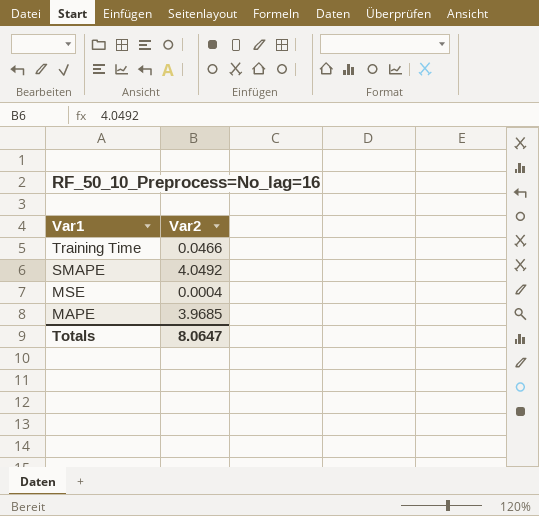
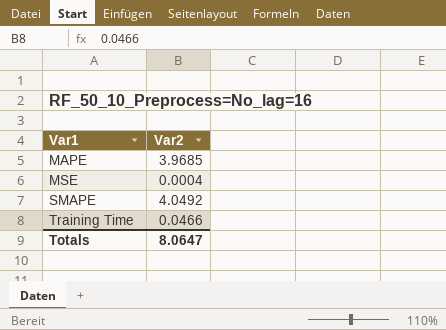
row order: Var1 descending -> Var1 ascending

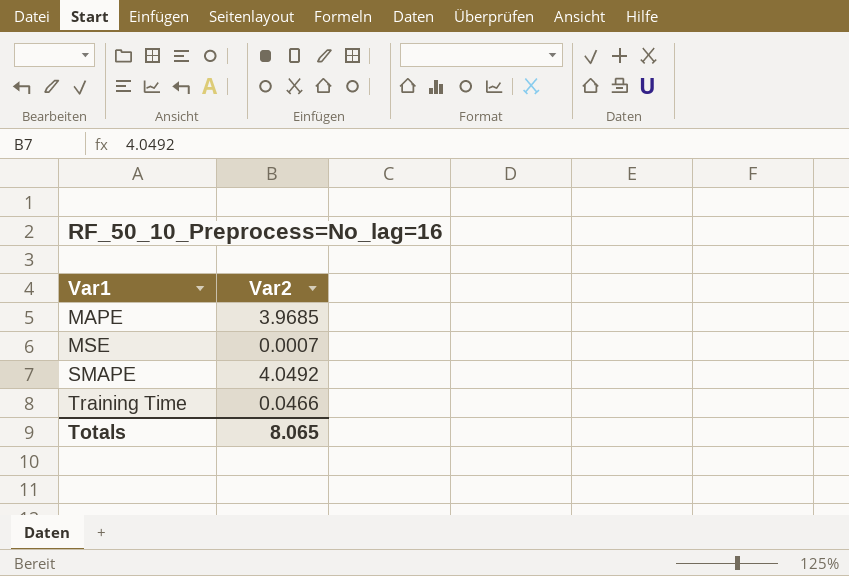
MSE | Var2: 0.0004 -> 0.0007
Totals | Var2: 8.0647 -> 8.065

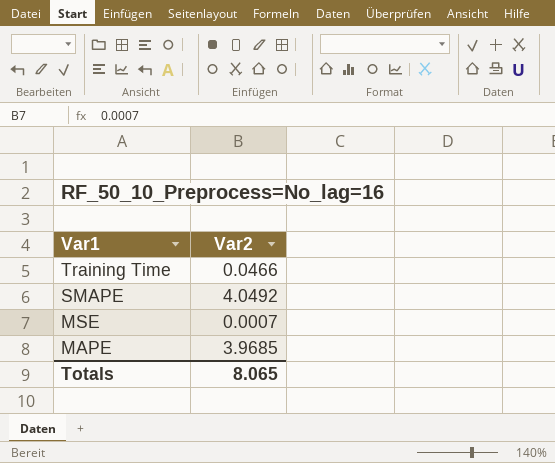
row order: Var1 ascending -> Var1 descending

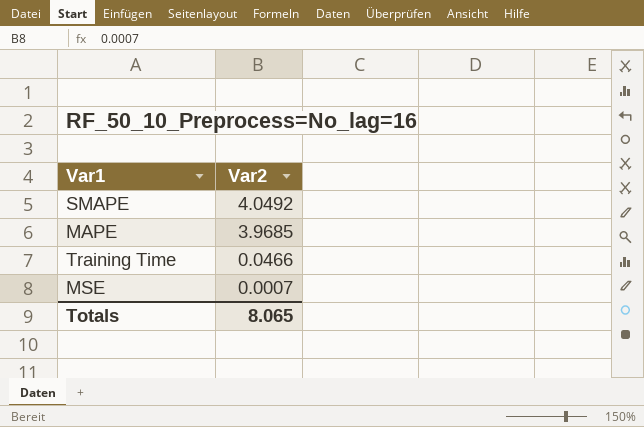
row order: Var1 descending -> Var2 descending

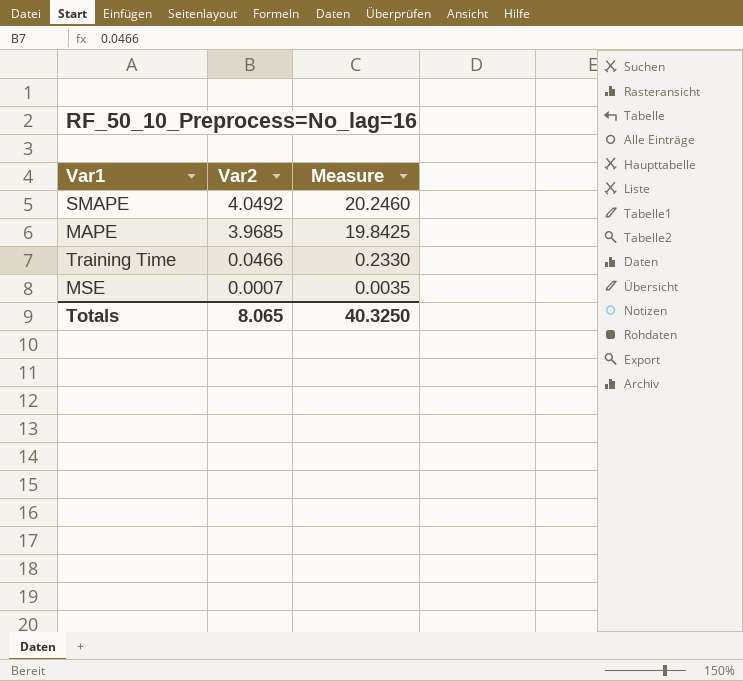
column Measure | formula: none -> [Var2] * 5

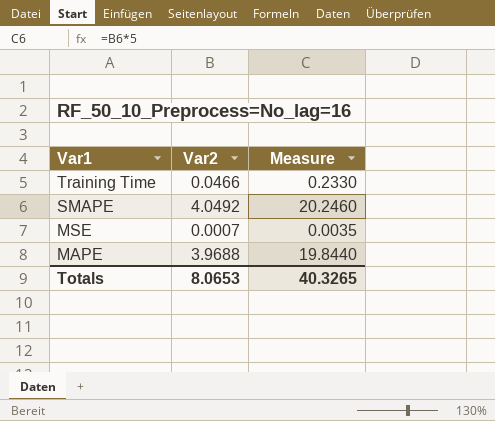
row order: Var2 descending -> Var1 descending
MAPE | Var2: 3.9685 -> 3.9688
MAPE | Measure: 19.8425 -> 19.8440
Totals | Var2: 8.065 -> 8.0653
Totals | Measure: 40.3250 -> 40.3265

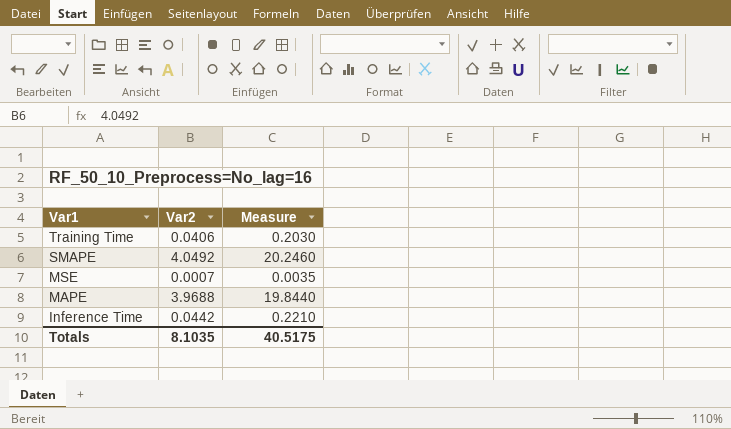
Training Time | Var2: 0.0466 -> 0.0406
Training Time | Measure: 0.2330 -> 0.2030
row Inference Time: none -> 0.0442 | 0.2210
Totals | Var2: 8.0653 -> 8.1035
Totals | Measure: 40.3265 -> 40.5175

